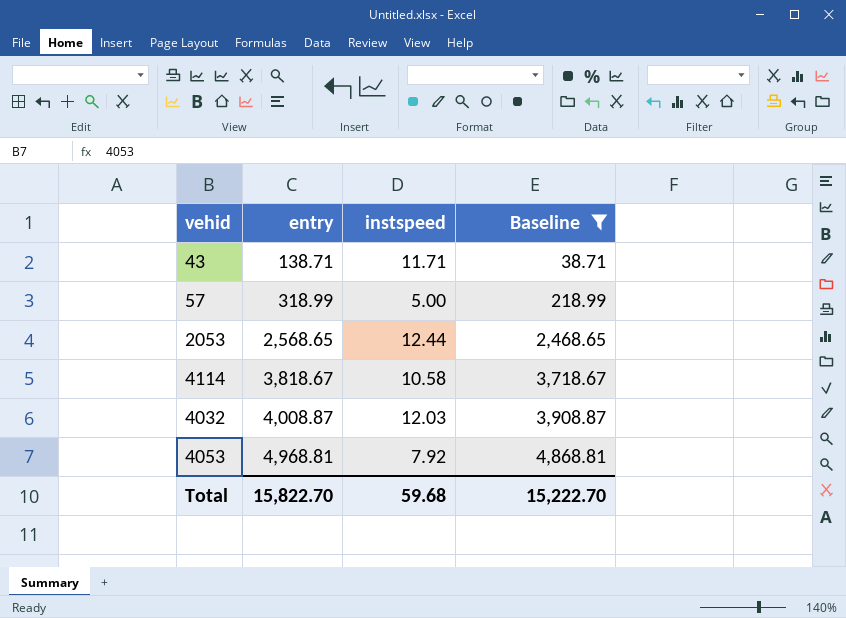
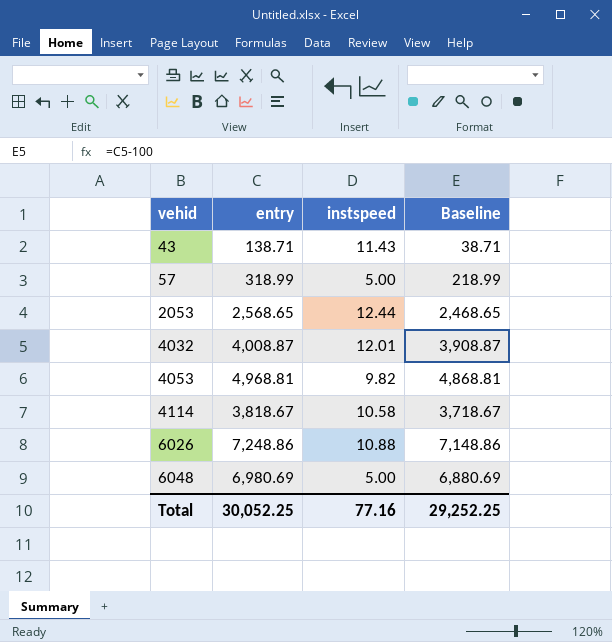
filter: Baseline <= 4,868.81 -> none
row order: entry ascending -> vehid ascending
43 | instspeed: 11.71 -> 11.43
4032 | instspeed: 12.03 -> 12.01
4053 | instspeed: 7.92 -> 9.82
Total | entry: 15,822.70 -> 30,052.25
Total | instspeed: 59.68 -> 77.16
Total | Baseline: 15,222.70 -> 29,252.25

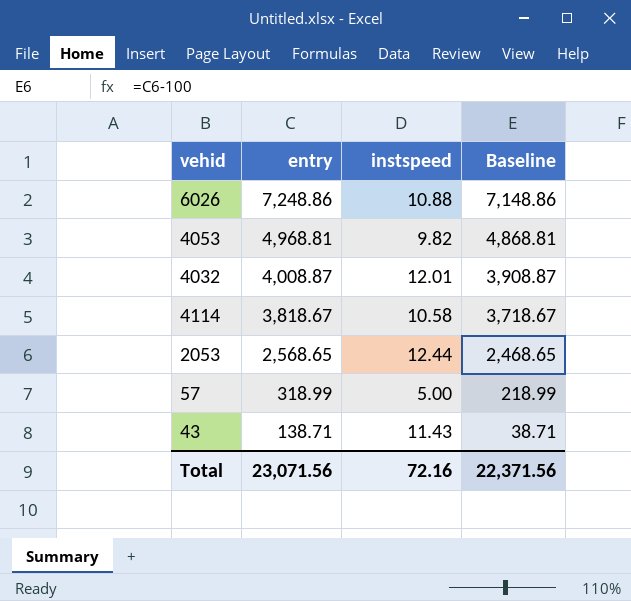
row order: vehid ascending -> entry descending
row 6048: 6,980.69 | 5.00 | 6,880.69 -> none
Total | entry: 30,052.25 -> 23,071.56
Total | instspeed: 77.16 -> 72.16
Total | Baseline: 29,252.25 -> 22,371.56

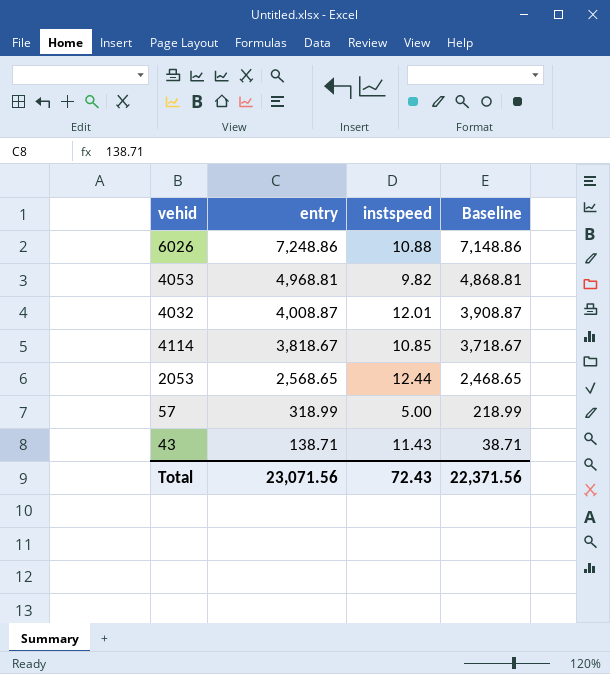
4114 | instspeed: 10.58 -> 10.85
Total | instspeed: 72.16 -> 72.43

